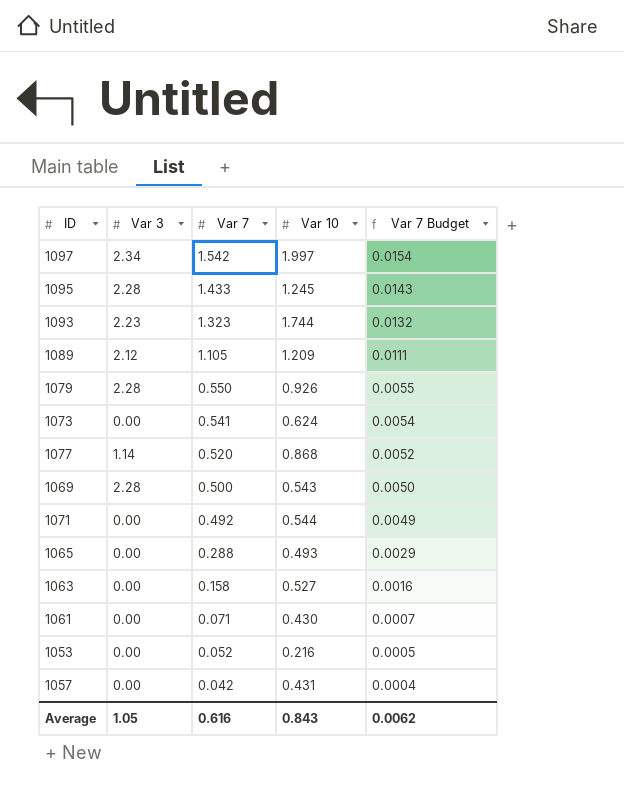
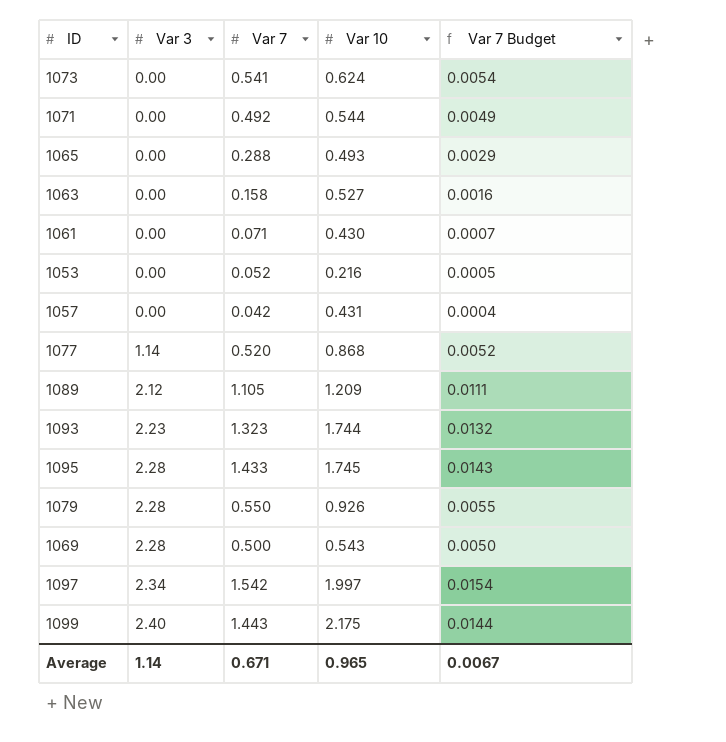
row order: Var 7 descending -> Var 3 ascending
1095 | Var 10: 1.245 -> 1.745
row 1099: none -> 2.40 | 1.443 | 2.175 | 0.0144
Average | Var 3: 1.05 -> 1.14
Average | Var 7: 0.616 -> 0.671
Average | Var 10: 0.843 -> 0.965
Average | Var 7 Budget: 0.0062 -> 0.0067

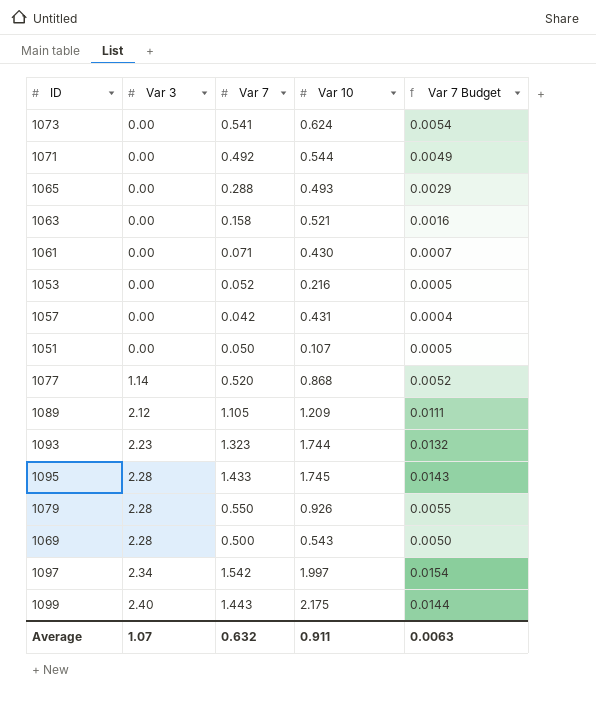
1063 | Var 10: 0.527 -> 0.521
row 1051: none -> 0.00 | 0.050 | 0.107 | 0.0005
Average | Var 3: 1.14 -> 1.07
Average | Var 7: 0.671 -> 0.632
Average | Var 10: 0.965 -> 0.911
Average | Var 7 Budget: 0.0067 -> 0.0063

